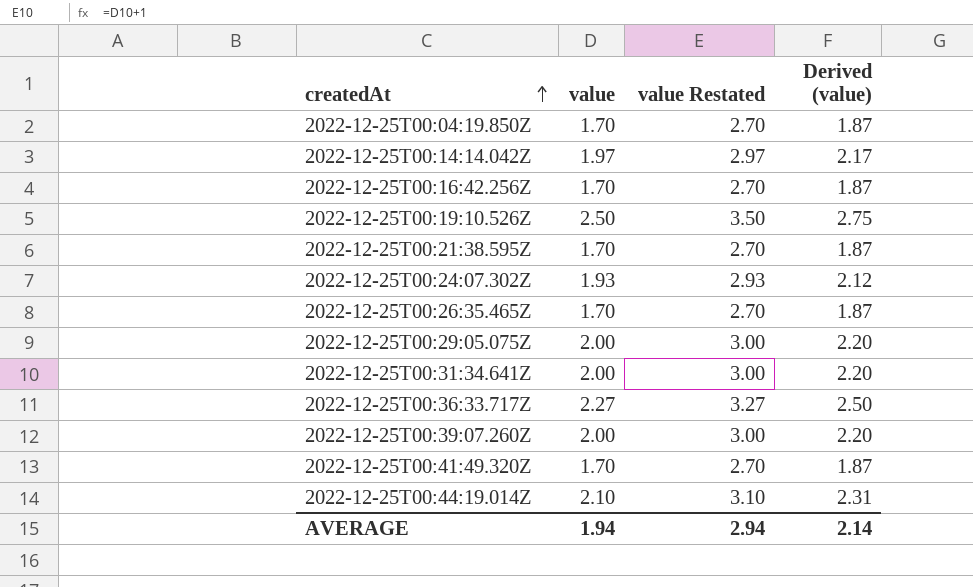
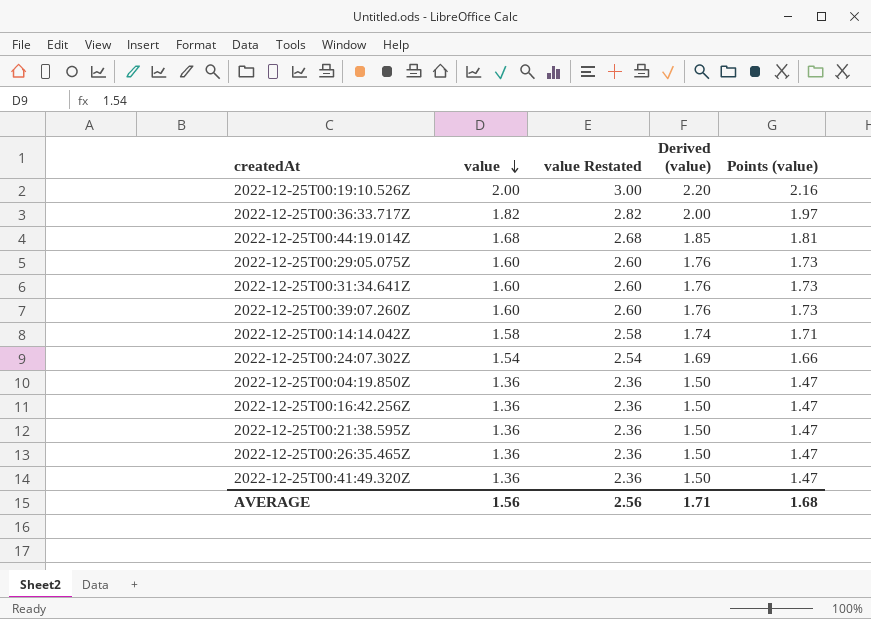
row order: createdAt ascending -> value descending
column Points (value) | formula: none -> [value] * 1.08
2022-12-25T00:19:10.526Z | value: 2.50 -> 2.00
2022-12-25T00:19:10.526Z | value Restated: 3.50 -> 3.00
2022-12-25T00:19:10.526Z | Derived (value): 2.75 -> 2.20
2022-12-25T00:36:33.717Z | value: 2.27 -> 1.82
2022-12-25T00:36:33.717Z | value Restated: 3.27 -> 2.82
2022-12-25T00:36:33.717Z | Derived (value): 2.50 -> 2.00
2022-12-25T00:44:19.014Z | value: 2.10 -> 1.68
2022-12-25T00:44:19.014Z | value Restated: 3.10 -> 2.68
2022-12-25T00:44:19.014Z | Derived (value): 2.31 -> 1.85
2022-12-25T00:29:05.075Z | value: 2.00 -> 1.60
2022-12-25T00:29:05.075Z | value Restated: 3.00 -> 2.60
2022-12-25T00:29:05.075Z | Derived (value): 2.20 -> 1.76
2022-12-25T00:31:34.641Z | value: 2.00 -> 1.60
2022-12-25T00:31:34.641Z | value Restated: 3.00 -> 2.60
2022-12-25T00:31:34.641Z | Derived (value): 2.20 -> 1.76
2022-12-25T00:39:07.260Z | value: 2.00 -> 1.60
2022-12-25T00:39:07.260Z | value Restated: 3.00 -> 2.60
2022-12-25T00:39:07.260Z | Derived (value): 2.20 -> 1.76
2022-12-25T00:14:14.042Z | value: 1.97 -> 1.58
2022-12-25T00:14:14.042Z | value Restated: 2.97 -> 2.58
2022-12-25T00:14:14.042Z | Derived (value): 2.17 -> 1.74
2022-12-25T00:24:07.302Z | value: 1.93 -> 1.54
2022-12-25T00:24:07.302Z | value Restated: 2.93 -> 2.54
2022-12-25T00:24:07.302Z | Derived (value): 2.12 -> 1.69
2022-12-25T00:04:19.850Z | value: 1.70 -> 1.36
2022-12-25T00:04:19.850Z | value Restated: 2.70 -> 2.36
2022-12-25T00:04:19.850Z | Derived (value): 1.87 -> 1.50
2022-12-25T00:16:42.256Z | value: 1.70 -> 1.36
2022-12-25T00:16:42.256Z | value Restated: 2.70 -> 2.36
2022-12-25T00:16:42.256Z | Derived (value): 1.87 -> 1.50
2022-12-25T00:21:38.595Z | value: 1.70 -> 1.36
2022-12-25T00:21:38.595Z | value Restated: 2.70 -> 2.36
2022-12-25T00:21:38.595Z | Derived (value): 1.87 -> 1.50
2022-12-25T00:26:35.465Z | value: 1.70 -> 1.36
2022-12-25T00:26:35.465Z | value Restated: 2.70 -> 2.36
2022-12-25T00:26:35.465Z | Derived (value): 1.87 -> 1.50
2022-12-25T00:41:49.320Z | value: 1.70 -> 1.36
2022-12-25T00:41:49.320Z | value Restated: 2.70 -> 2.36
2022-12-25T00:41:49.320Z | Derived (value): 1.87 -> 1.50
AVERAGE | value: 1.94 -> 1.56
AVERAGE | value Restated: 2.94 -> 2.56
AVERAGE | Derived (value): 2.14 -> 1.71

